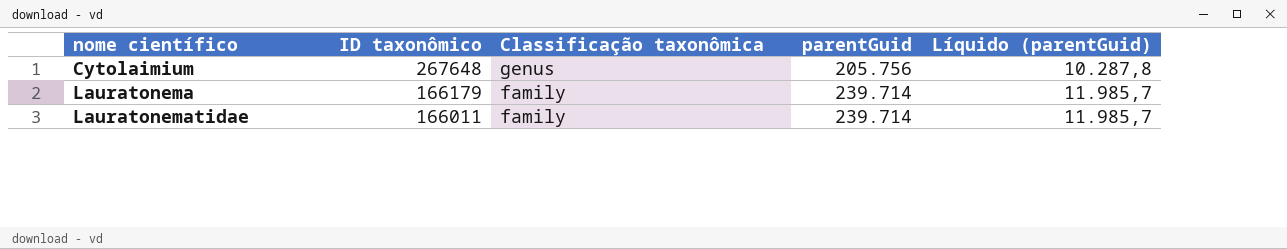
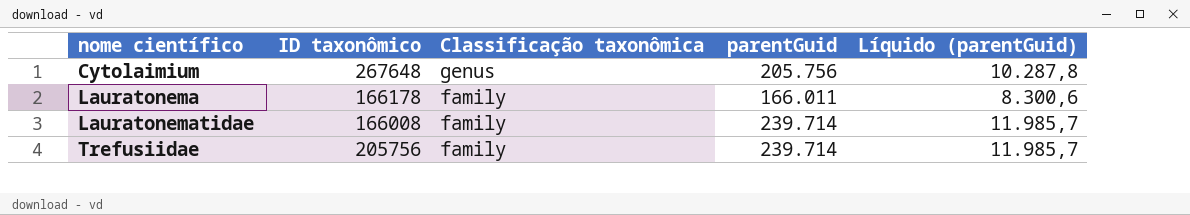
Lauratonema | ID taxonômico: 166179 -> 166178
Lauratonema | parentGuid: 239.714 -> 166.011
Lauratonema | Líquido (parentGuid): 11.985,7 -> 8.300,6
Lauratonematidae | ID taxonômico: 166011 -> 166008
row Trefusiidae: none -> 205756 | family | 239.714 | 11.985,7

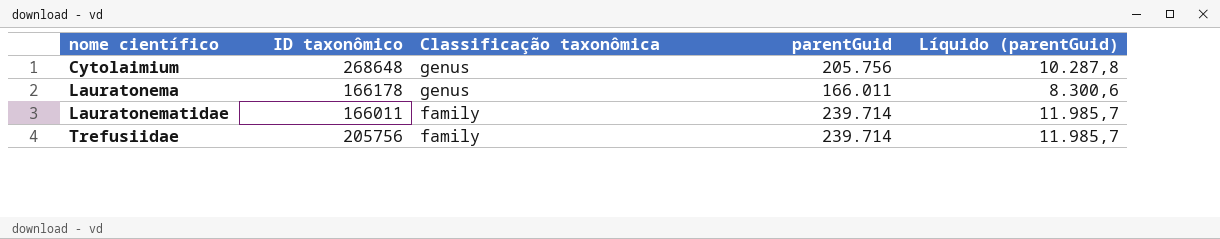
Cytolaimium | ID taxonômico: 267648 -> 268648
Lauratonema | Classificação taxonômica: family -> genus
Lauratonematidae | ID taxonômico: 166008 -> 166011

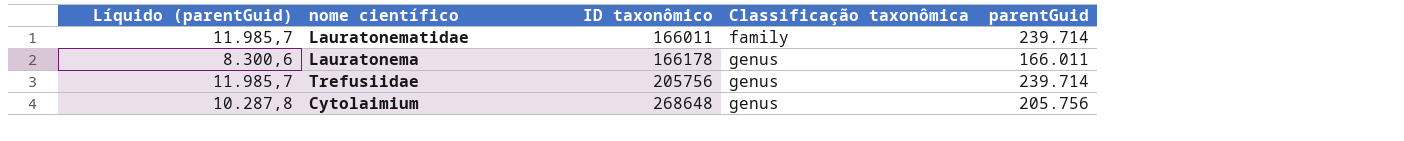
row order: nome científico ascending -> ID taxonômico ascending
column Líquido (parentGuid) | position: 5 -> 1
Trefusiidae | Classificação taxonômica: family -> genus

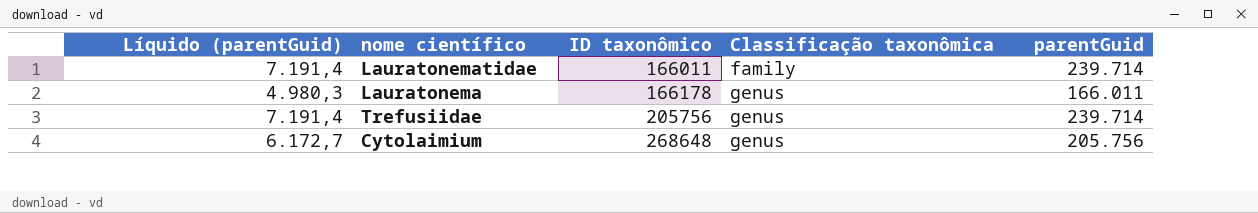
column Líquido (parentGuid) | formula: [parentGuid] * 0,05 -> [parentGuid] * 0,03

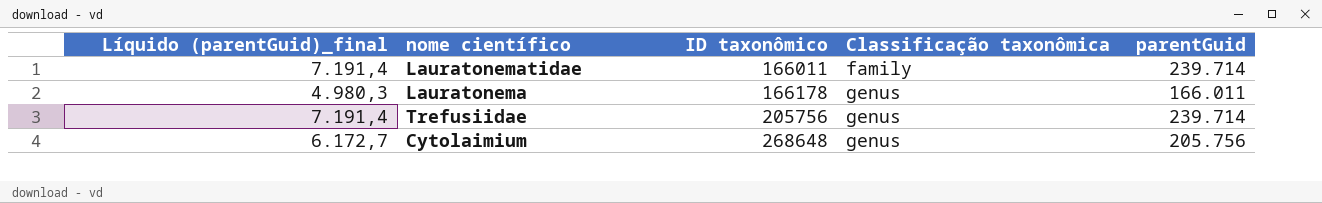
column name: Líquido (parentGuid) -> Líquido (parentGuid)_final

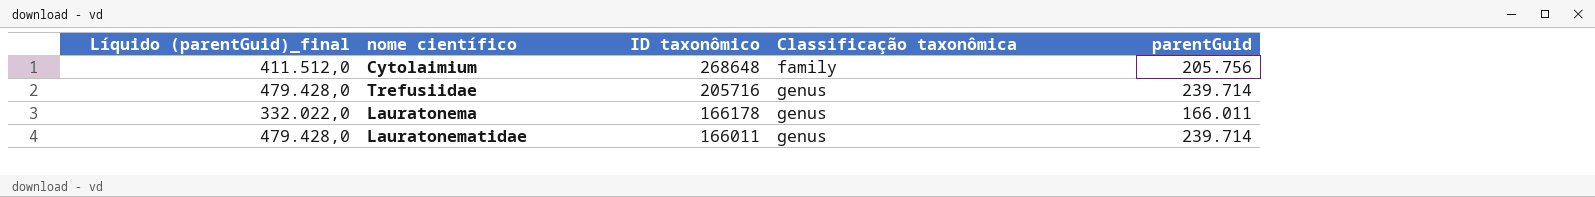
row order: ID taxonômico ascending -> ID taxonômico descending
column Líquido (parentGuid)_final | formula: [parentGuid] * 0,03 -> [parentGuid] * 2
Cytolaimium | Classificação taxonômica: genus -> family
Trefusiidae | ID taxonômico: 205756 -> 205716
Lauratonematidae | Classificação taxonômica: family -> genus

